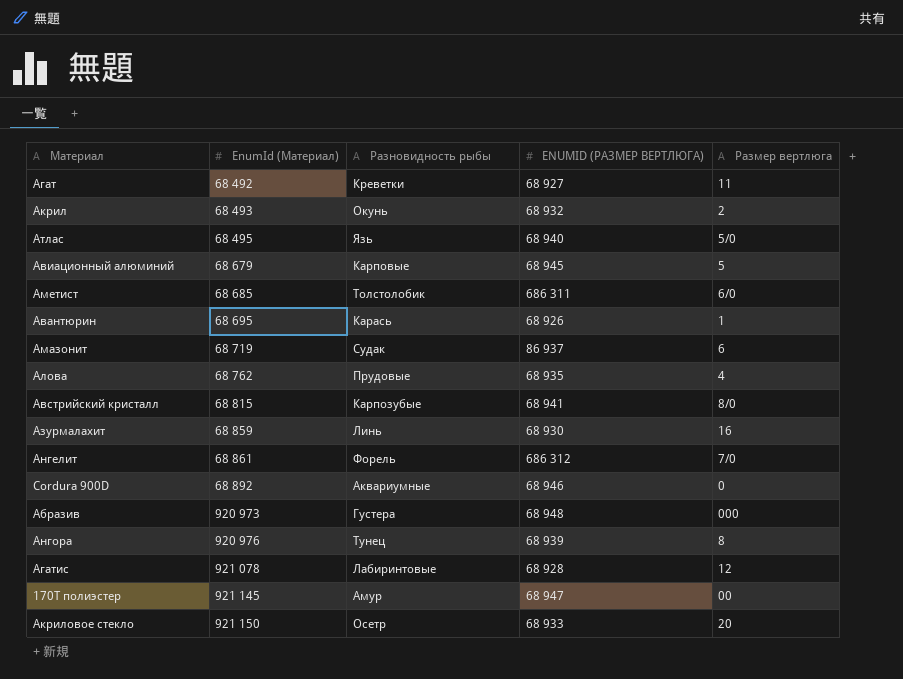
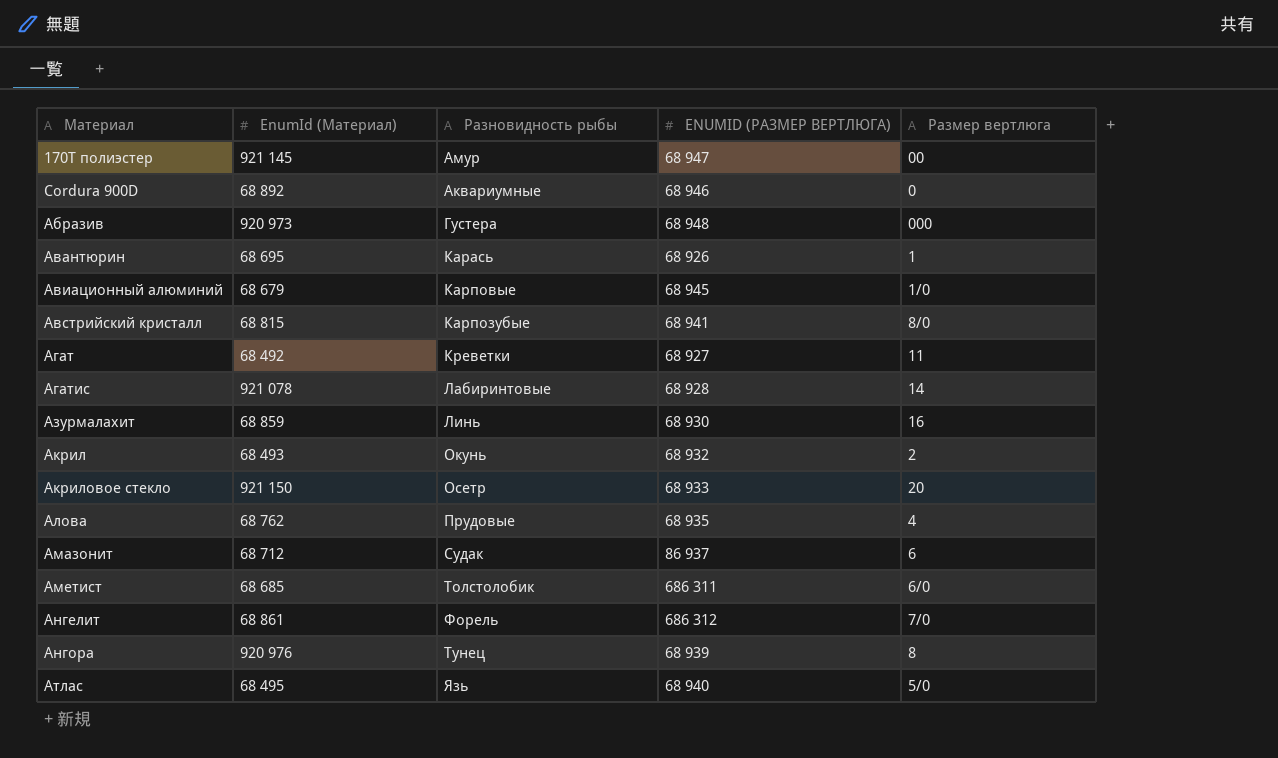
row order: EnumId (Материал) ascending -> Материал ascending
Авиационный алюминий | Размер вертлюга: 5 -> 1/0
Агатис | Размер вертлюга: 12 -> 14
Амазонит | EnumId (Материал): 68 719 -> 68 712

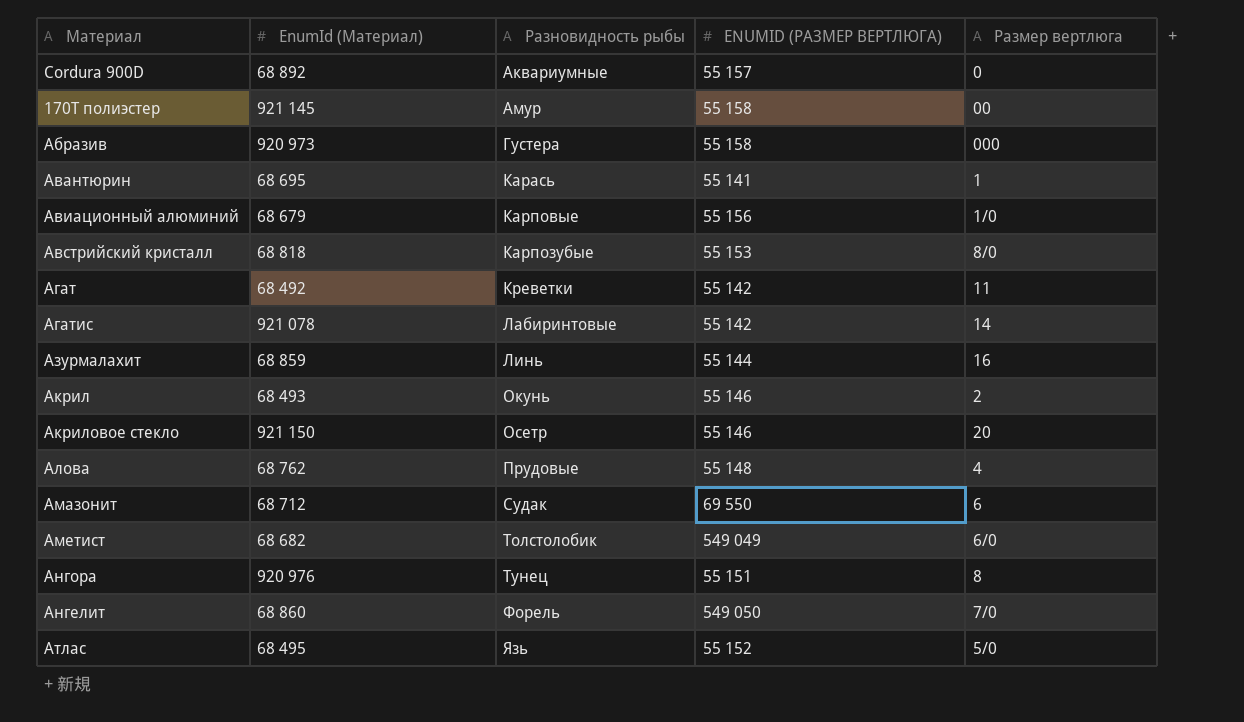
row order: Материал ascending -> Разновидность рыбы ascending
Cordura 900D | ENUMID (РАЗМЕР ВЕРТЛЮГА): 68 946 -> 55 157
170Т полиэстер | ENUMID (РАЗМЕР ВЕРТЛЮГА): 68 947 -> 55 158
Абразив | ENUMID (РАЗМЕР ВЕРТЛЮГА): 68 948 -> 55 158
Авантюрин | ENUMID (РАЗМЕР ВЕРТЛЮГА): 68 926 -> 55 141
Авиационный алюминий | ENUMID (РАЗМЕР ВЕРТЛЮГА): 68 945 -> 55 156
Австрийский кристалл | EnumId (Материал): 68 815 -> 68 818
Австрийский кристалл | ENUMID (РАЗМЕР ВЕРТЛЮГА): 68 941 -> 55 153
Агат | ENUMID (РАЗМЕР ВЕРТЛЮГА): 68 927 -> 55 142
Агатис | ENUMID (РАЗМЕР ВЕРТЛЮГА): 68 928 -> 55 142
Азурмалахит | ENUMID (РАЗМЕР ВЕРТЛЮГА): 68 930 -> 55 144
Акрил | ENUMID (РАЗМЕР ВЕРТЛЮГА): 68 932 -> 55 146
Акриловое стекло | ENUMID (РАЗМЕР ВЕРТЛЮГА): 68 933 -> 55 146
Алова | ENUMID (РАЗМЕР ВЕРТЛЮГА): 68 935 -> 55 148
Амазонит | ENUMID (РАЗМЕР ВЕРТЛЮГА): 86 937 -> 69 550
Аметист | EnumId (Материал): 68 685 -> 68 682
Аметист | ENUMID (РАЗМЕР ВЕРТЛЮГА): 686 311 -> 549 049
Ангора | ENUMID (РАЗМЕР ВЕРТЛЮГА): 68 939 -> 55 151
Ангелит | EnumId (Материал): 68 861 -> 68 860
Ангелит | ENUMID (РАЗМЕР ВЕРТЛЮГА): 686 312 -> 549 050
Атлас | ENUMID (РАЗМЕР ВЕРТЛЮГА): 68 940 -> 55 152

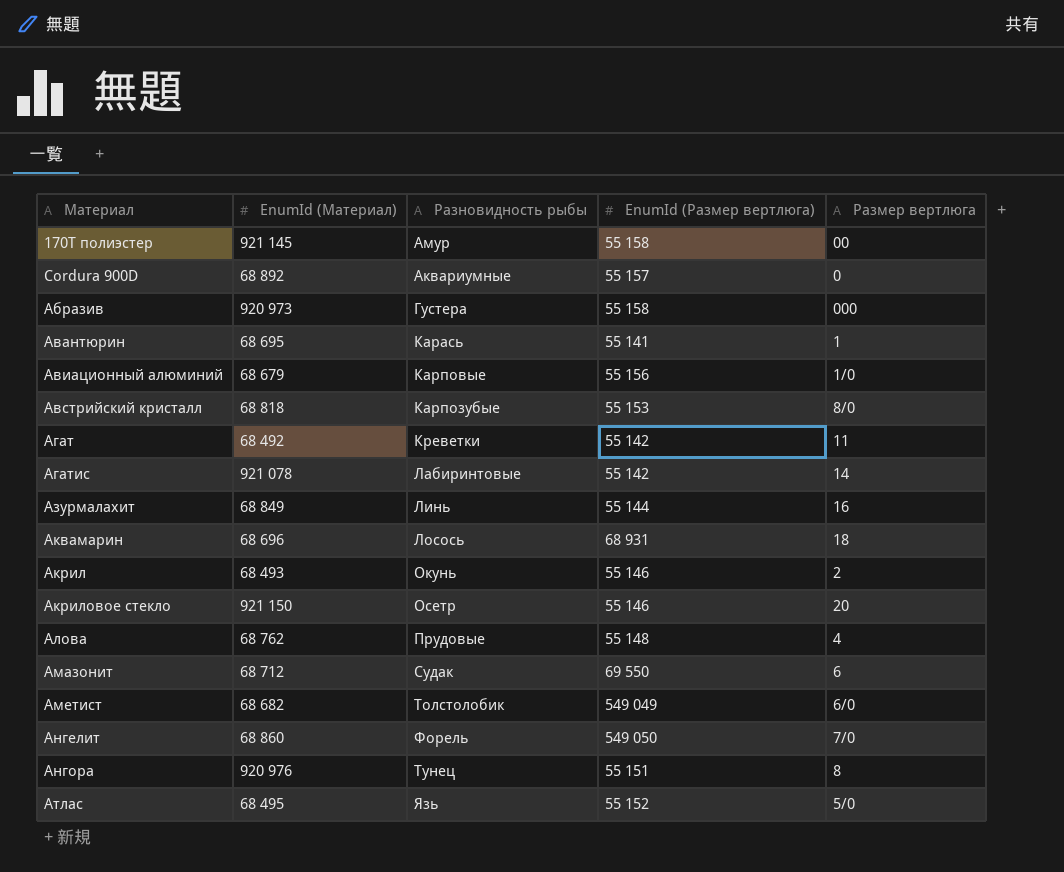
row order: Разновидность рыбы ascending -> Материал ascending
column name: ENUMID (РАЗМЕР ВЕРТЛЮГА) -> EnumId (Размер вертлюга)
Азурмалахит | EnumId (Материал): 68 859 -> 68 849
row Аквамарин: none -> 68 696 | Лосось | 68 931 | 18

